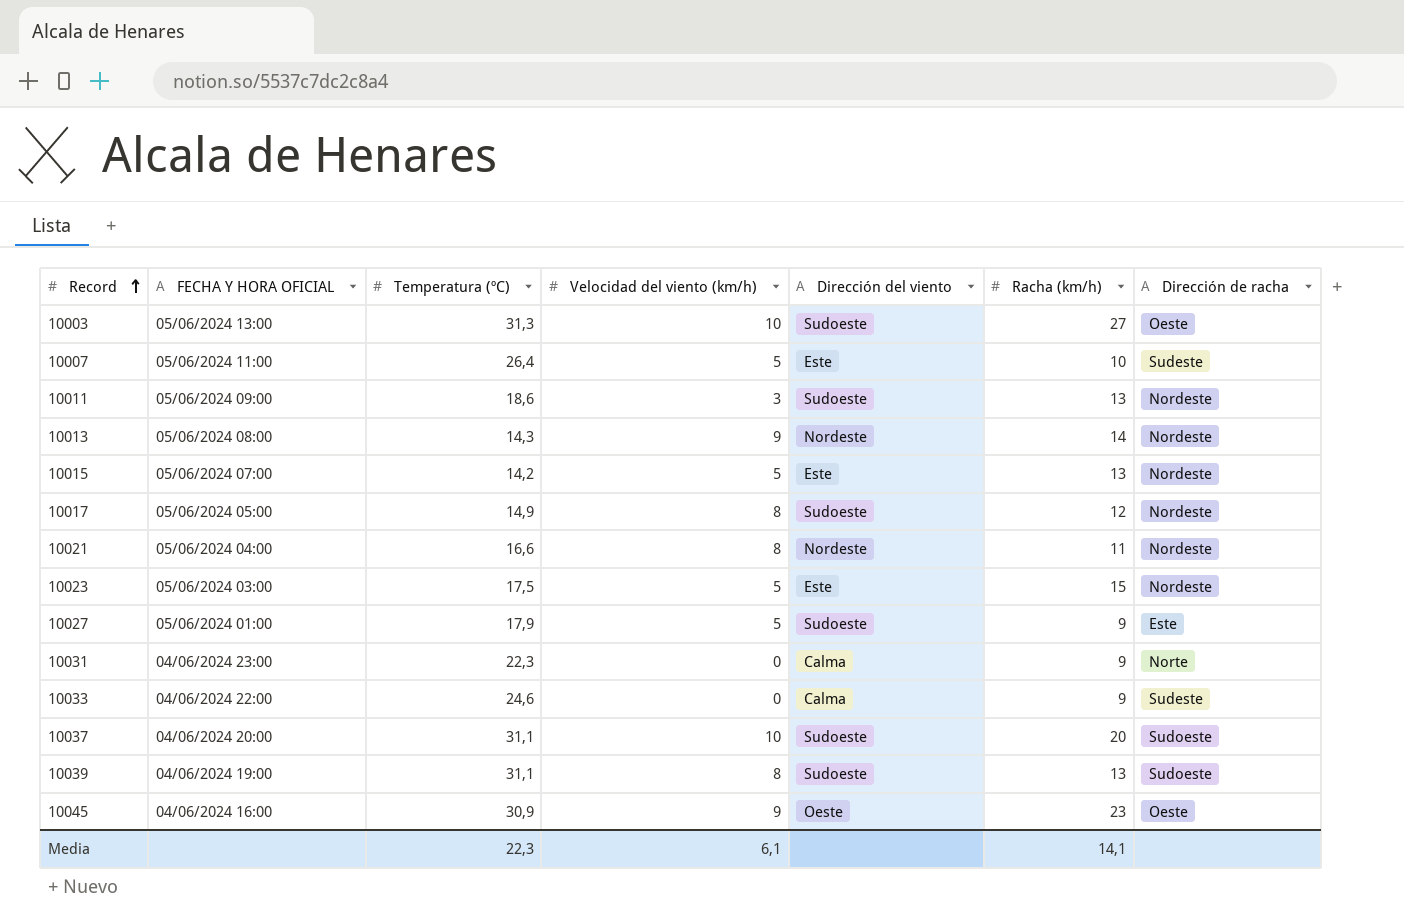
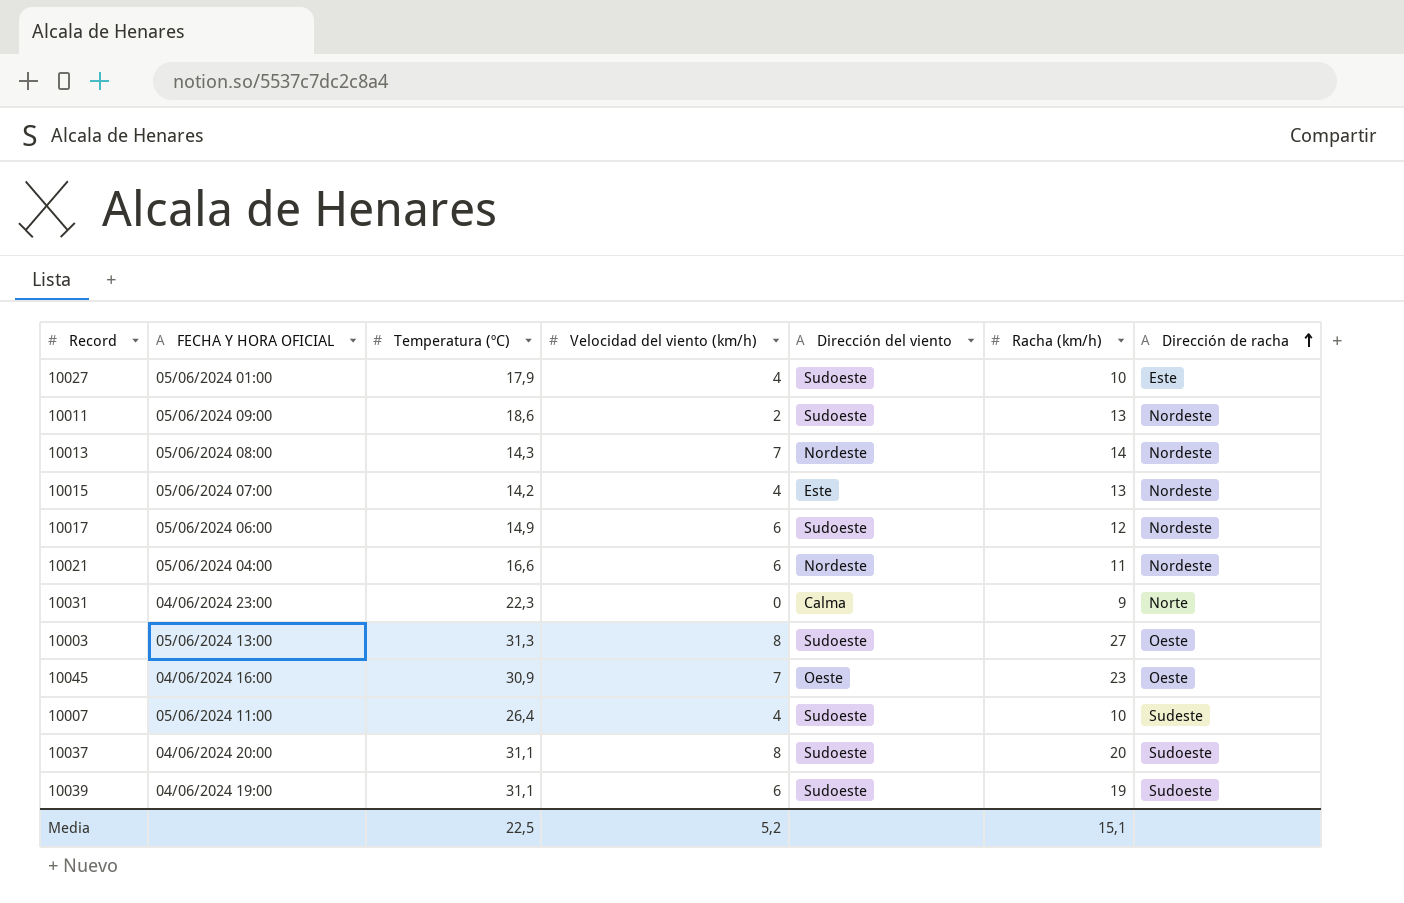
row order: Record ascending -> Dirección de racha ascending
row 10023: 05/06/2024 03:00 | 17,5 | 5 | Este | 15 | Nordeste -> none
row 10033: 04/06/2024 22:00 | 24,6 | 0 | Calma | 9 | Sudeste -> none
10027 | Velocidad del viento (km/h): 5 -> 4
10027 | Racha (km/h): 9 -> 10
10011 | Velocidad del viento (km/h): 3 -> 2
10013 | Velocidad del viento (km/h): 9 -> 7
10015 | Velocidad del viento (km/h): 5 -> 4
10017 | FECHA Y HORA OFICIAL: 05/06/2024 05:00 -> 05/06/2024 06:00
10017 | Velocidad del viento (km/h): 8 -> 6
10021 | Velocidad del viento (km/h): 8 -> 6
10003 | Velocidad del viento (km/h): 10 -> 8
10045 | Velocidad del viento (km/h): 9 -> 7
10007 | Velocidad del viento (km/h): 5 -> 4
10007 | Dirección del viento: Este -> Sudoeste
10037 | Velocidad del viento (km/h): 10 -> 8
10039 | Velocidad del viento (km/h): 8 -> 6
10039 | Racha (km/h): 13 -> 19
Media | Temperatura (ºC): 22,3 -> 22,5
Media | Velocidad del viento (km/h): 6,1 -> 5,2
Media | Racha (km/h): 14,1 -> 15,1

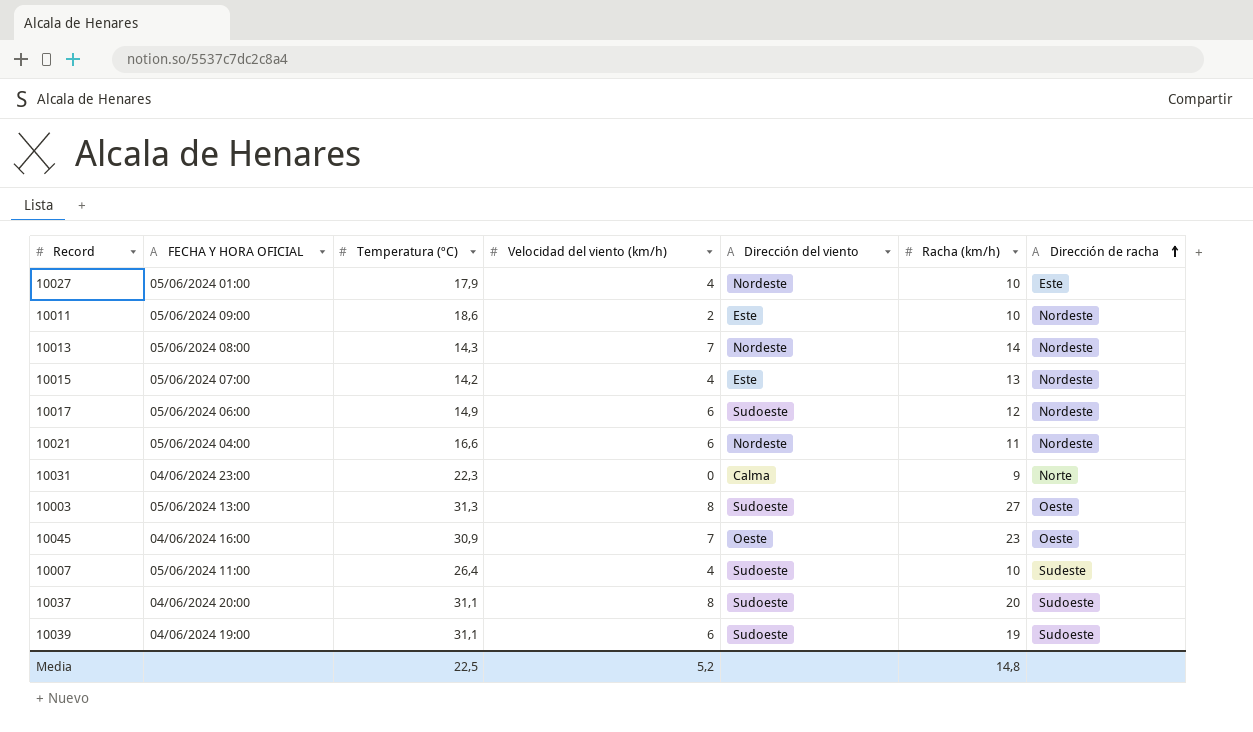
10027 | Dirección del viento: Sudoeste -> Nordeste
10011 | Dirección del viento: Sudoeste -> Este
10011 | Racha (km/h): 13 -> 10
Media | Racha (km/h): 15,1 -> 14,8

